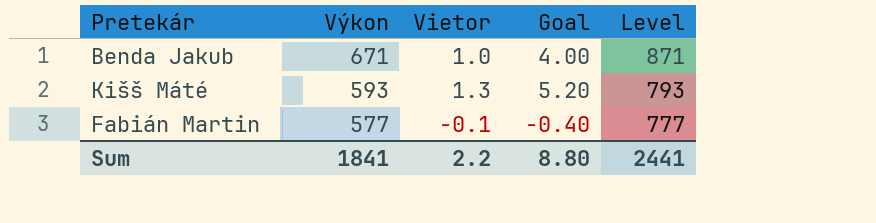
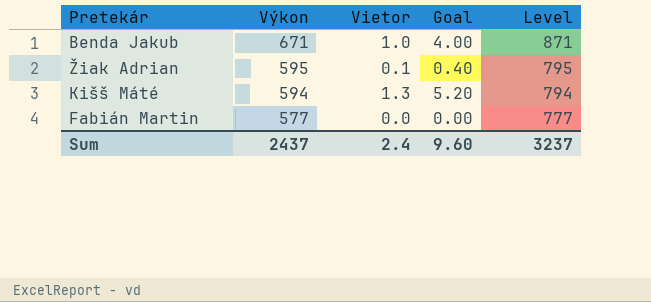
row Žiak Adrian: none -> 595 | 0.1 | 0.40 | 795
Kišš Máté | Výkon: 593 -> 594
Kišš Máté | Level: 793 -> 794
Fabián Martin | Vietor: -0.1 -> 0.0
Fabián Martin | Goal: -0.40 -> 0.00
Sum | Výkon: 1841 -> 2437
Sum | Vietor: 2.2 -> 2.4
Sum | Goal: 8.80 -> 9.60
Sum | Level: 2441 -> 3237

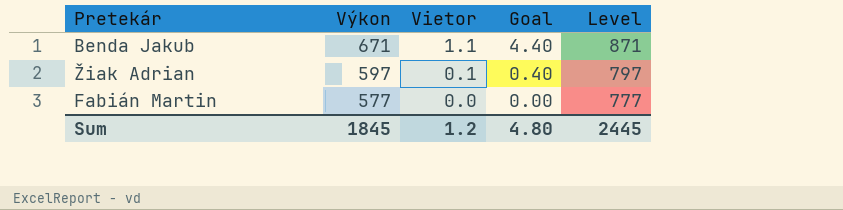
row Kišš Máté: 594 | 1.3 | 5.20 | 794 -> none
Benda Jakub | Vietor: 1.0 -> 1.1
Benda Jakub | Goal: 4.00 -> 4.40
Žiak Adrian | Výkon: 595 -> 597
Žiak Adrian | Level: 795 -> 797
Sum | Výkon: 2437 -> 1845
Sum | Vietor: 2.4 -> 1.2
Sum | Goal: 9.60 -> 4.80
Sum | Level: 3237 -> 2445

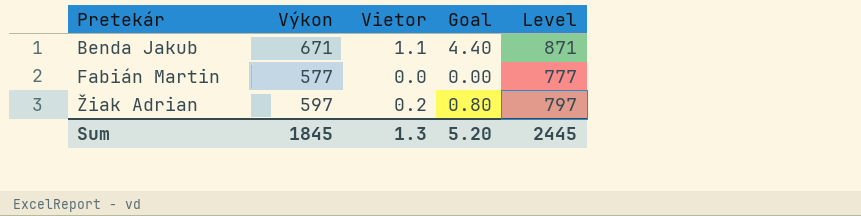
row order: Výkon descending -> Pretekár ascending
Žiak Adrian | Vietor: 0.1 -> 0.2
Žiak Adrian | Goal: 0.40 -> 0.80
Sum | Vietor: 1.2 -> 1.3
Sum | Goal: 4.80 -> 5.20

